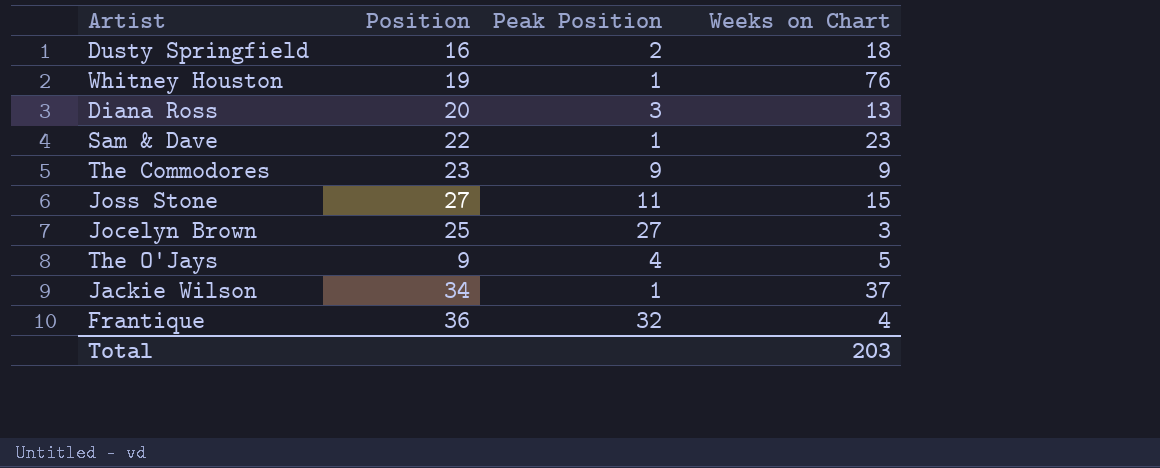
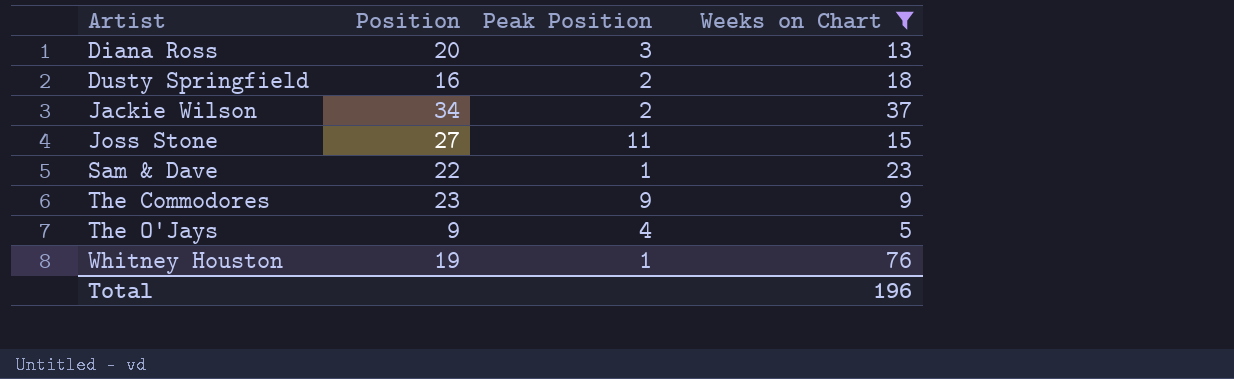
filter: none -> Weeks on Chart >= 5
row order: none -> Artist ascending
Jackie Wilson | Peak Position: 1 -> 2
Total | Weeks on Chart: 203 -> 196

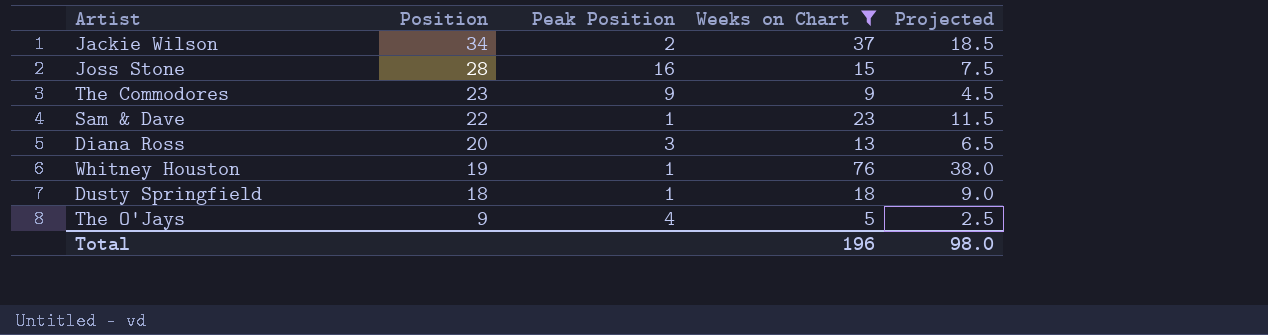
row order: Artist ascending -> Position descending
column Projected | formula: none -> [Weeks on Chart] * 0.5
Joss Stone | Position: 27 -> 28
Joss Stone | Peak Position: 11 -> 16
Dusty Springfield | Position: 16 -> 18
Dusty Springfield | Peak Position: 2 -> 1

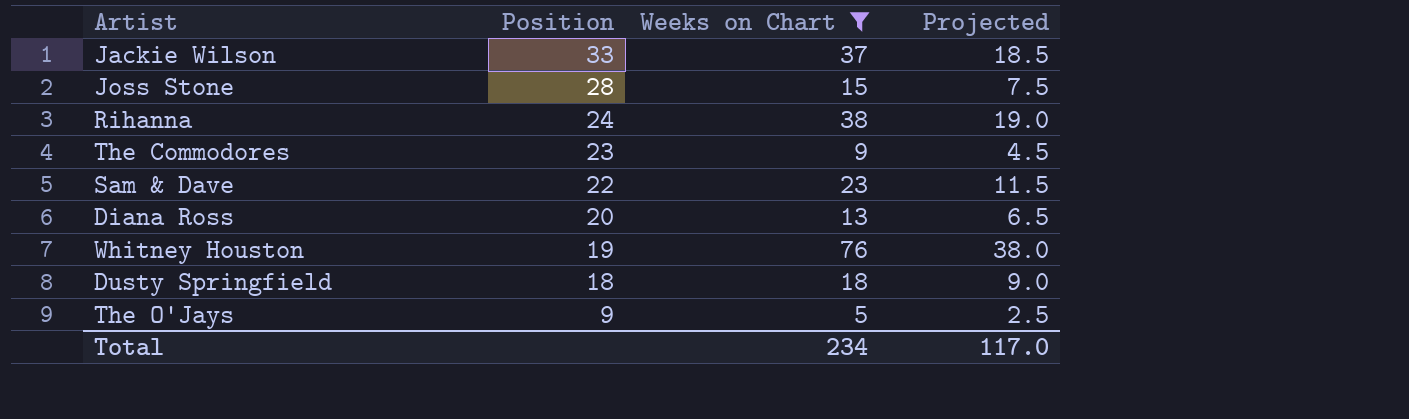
column Peak Position | position: 3 -> none
Jackie Wilson | Position: 34 -> 33
row Rihanna: none -> 24 | 38 | 19.0
Total | Weeks on Chart: 196 -> 234
Total | Projected: 98.0 -> 117.0

